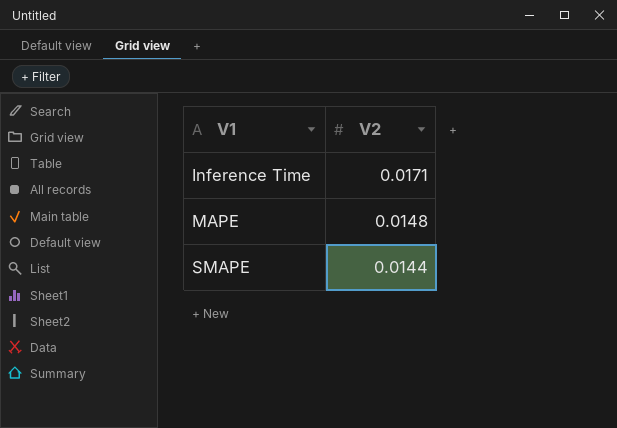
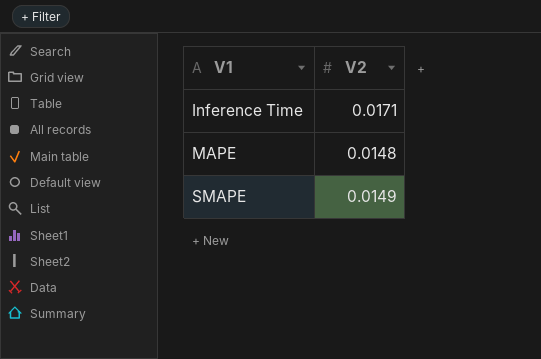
SMAPE | V2: 0.0144 -> 0.0149

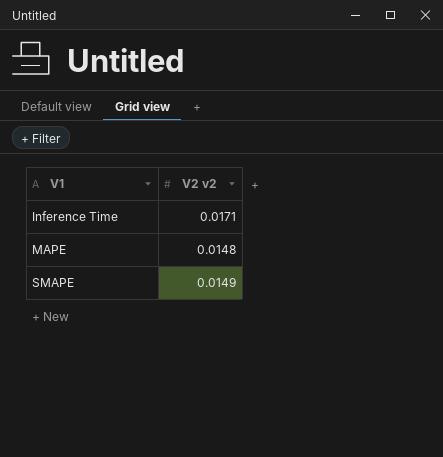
column name: V2 -> V2 v2

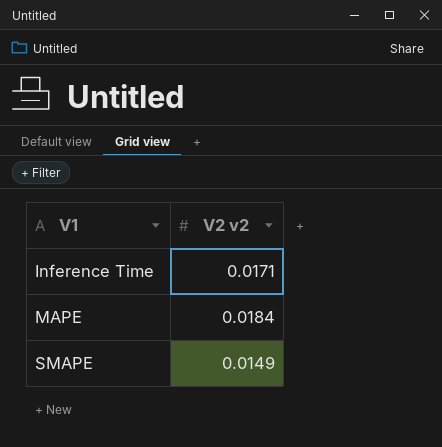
MAPE | V2 v2: 0.0148 -> 0.0184

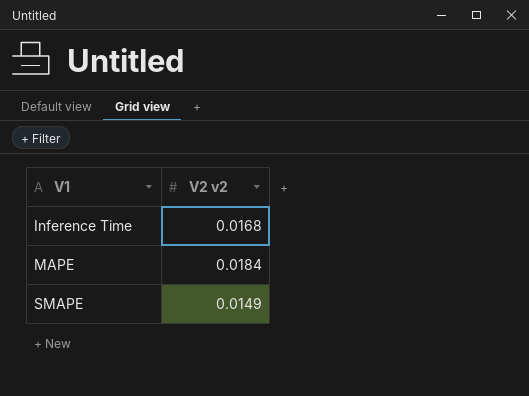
Inference Time | V2 v2: 0.0171 -> 0.0168

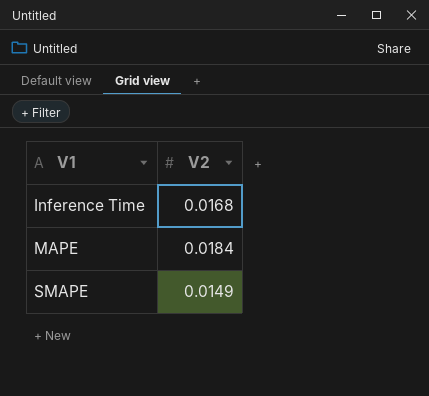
column name: V2 v2 -> V2

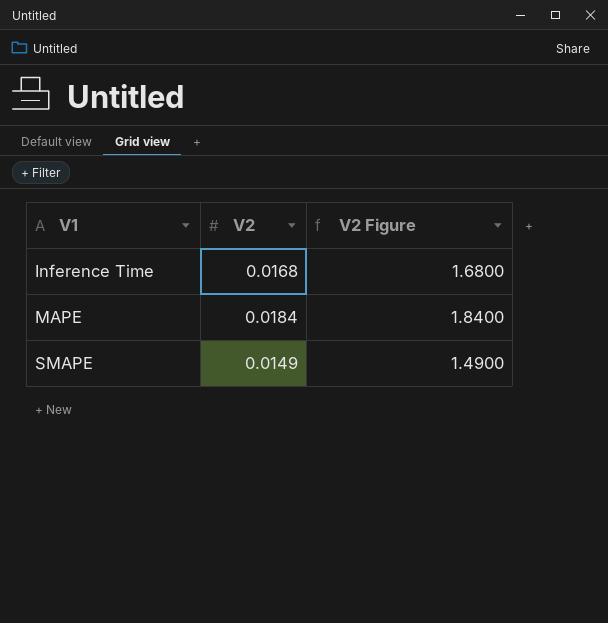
column V2 Figure | formula: none -> [V2] * 100

